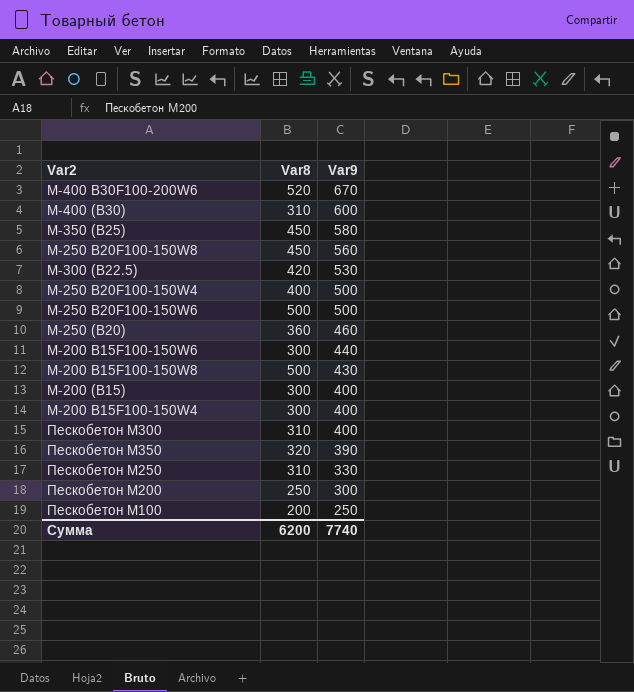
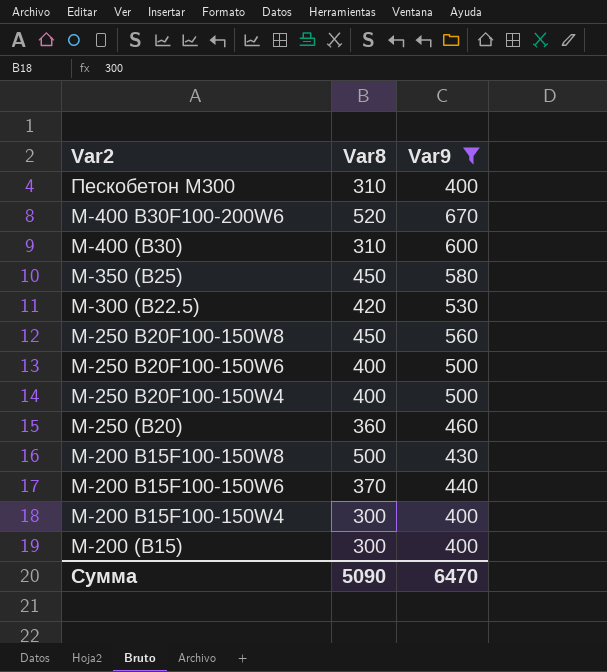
filter: none -> Var9 >= 400
row order: Var9 descending -> Var2 descending
М-250 В20F100-150W6 | Var8: 500 -> 400
М-200 В15F100-150W6 | Var8: 300 -> 370
Сумма | Var8: 6200 -> 5090
Сумма | Var9: 7740 -> 6470

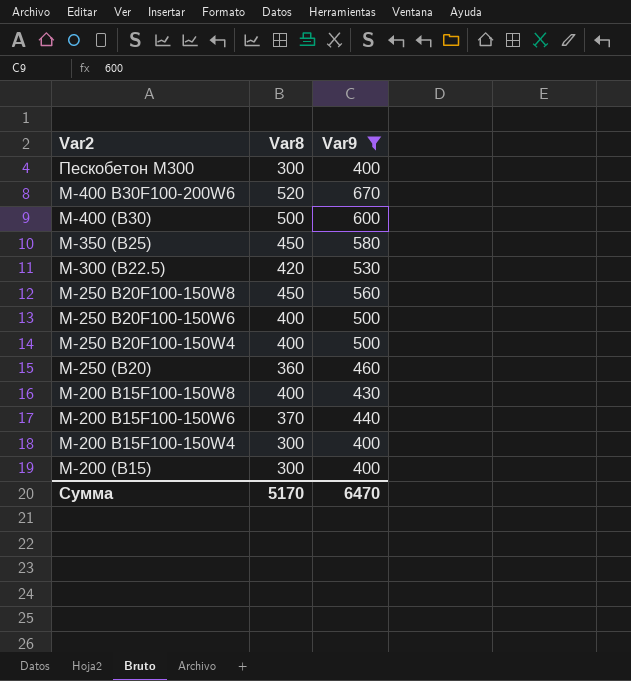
Пескобетон М300 | Var8: 310 -> 300
М-400 (В30) | Var8: 310 -> 500
М-200 В15F100-150W8 | Var8: 500 -> 400
Сумма | Var8: 5090 -> 5170

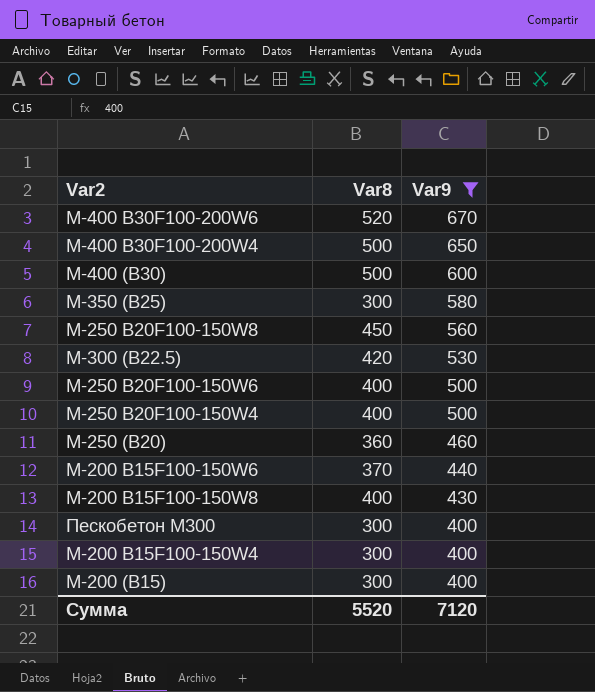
row order: Var2 descending -> Var9 descending
row М-400 В30F100-200W4: none -> 500 | 650
М-350 (В25) | Var8: 450 -> 300
Сумма | Var8: 5170 -> 5520
Сумма | Var9: 6470 -> 7120

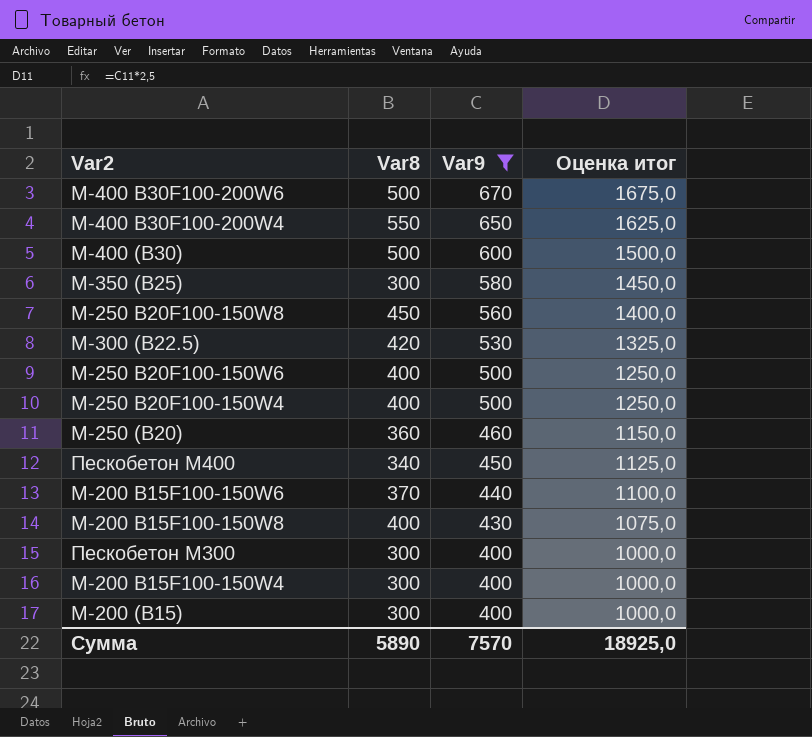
column Оценка итог | formula: none -> [Var9] * 2,5
М-400 В30F100-200W6 | Var8: 520 -> 500
М-400 В30F100-200W4 | Var8: 500 -> 550
row Пескобетон М400: none -> 340 | 450 | 1125,0
Сумма | Var8: 5520 -> 5890
Сумма | Var9: 7120 -> 7570

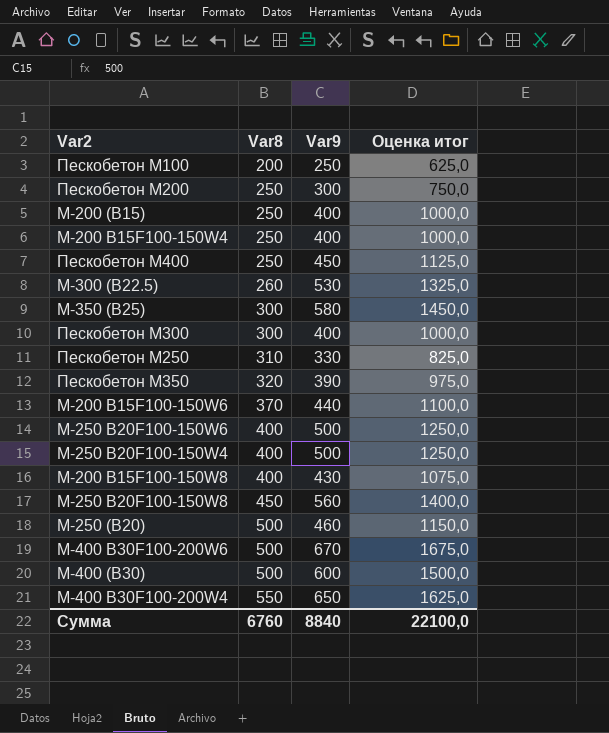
filter: Var9 >= 400 -> none
row order: Var9 descending -> Var8 ascending
М-200 (В15) | Var8: 300 -> 250
М-200 В15F100-150W4 | Var8: 300 -> 250
Пескобетон М400 | Var8: 340 -> 250
М-300 (B22.5) | Var8: 420 -> 260
М-250 (В20) | Var8: 360 -> 500
Сумма | Var8: 5890 -> 6760
Сумма | Var9: 7570 -> 8840
Сумма | Оценка итог: 18925,0 -> 22100,0

